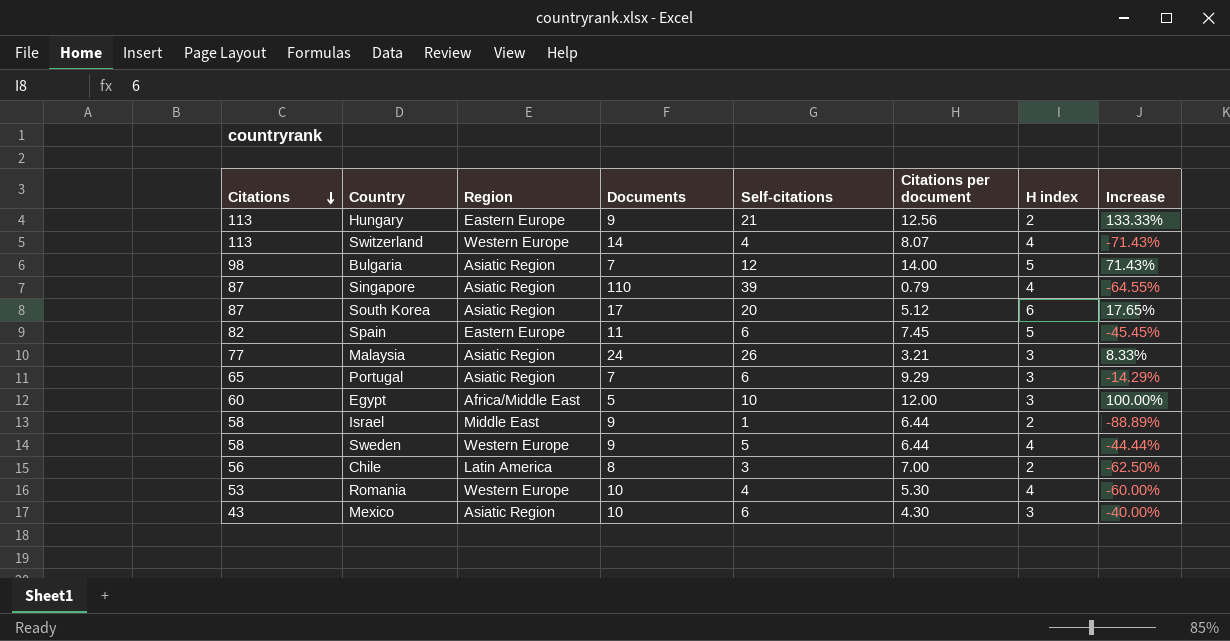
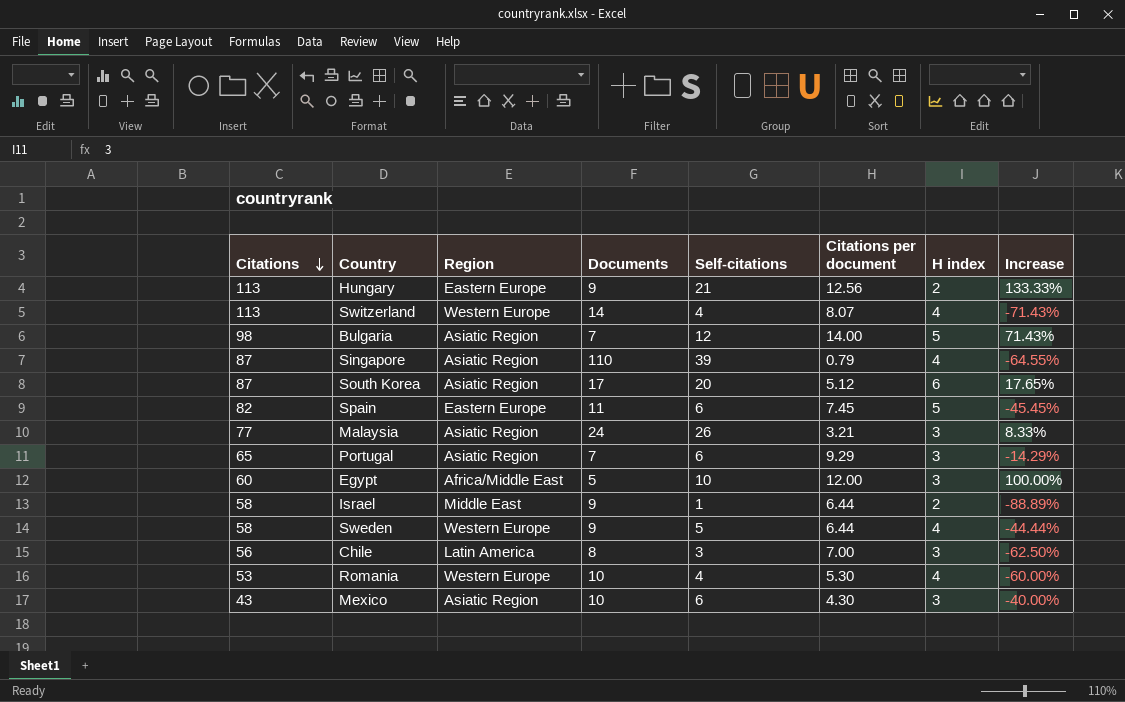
Chile | H index: 2 -> 3

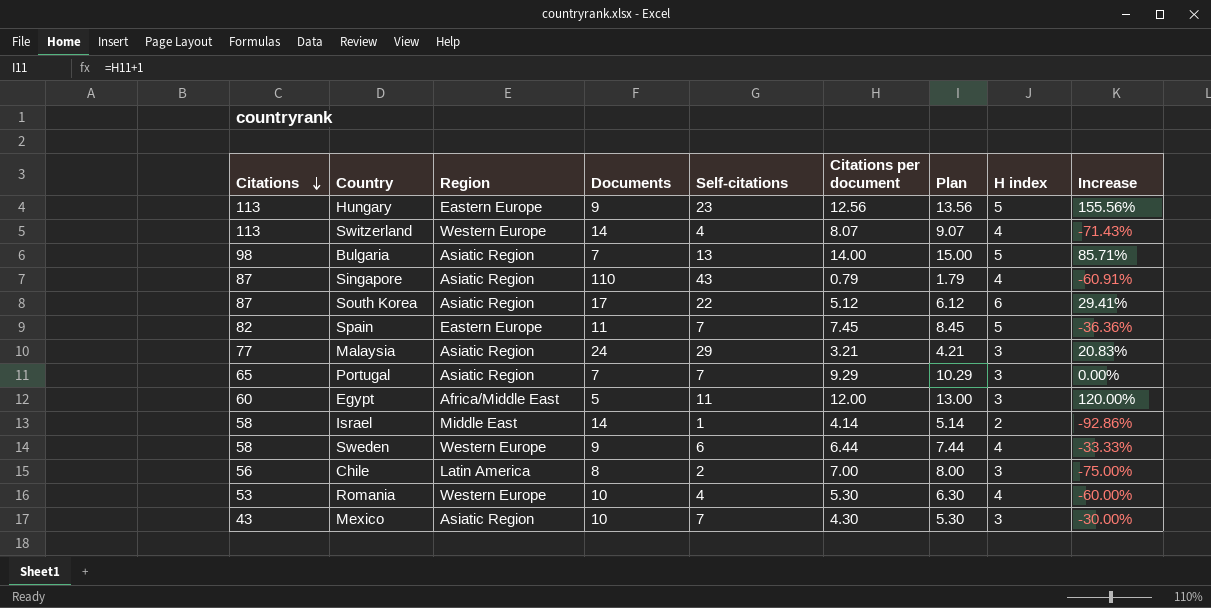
column Plan | formula: none -> [Citations per document] + 1
Hungary | Self-citations: 21 -> 23
Hungary | H index: 2 -> 5
Hungary | Increase: 133.33% -> 155.56%
Bulgaria | Self-citations: 12 -> 13
Bulgaria | Increase: 71.43% -> 85.71%
Singapore | Self-citations: 39 -> 43
Singapore | Increase: -64.55% -> -60.91%
South Korea | Self-citations: 20 -> 22
South Korea | Increase: 17.65% -> 29.41%
Spain | Self-citations: 6 -> 7
Spain | Increase: -45.45% -> -36.36%
Malaysia | Self-citations: 26 -> 29
Malaysia | Increase: 8.33% -> 20.83%
Portugal | Self-citations: 6 -> 7
Portugal | Increase: -14.29% -> 0.00%
Egypt | Self-citations: 10 -> 11
Egypt | Increase: 100.00% -> 120.00%
Israel | Documents: 9 -> 14
Israel | Citations per document: 6.44 -> 4.14
Israel | Increase: -88.89% -> -92.86%
Sweden | Self-citations: 5 -> 6
Sweden | Increase: -44.44% -> -33.33%
Chile | Self-citations: 3 -> 2
Chile | Increase: -62.50% -> -75.00%
Mexico | Self-citations: 6 -> 7
Mexico | Increase: -40.00% -> -30.00%

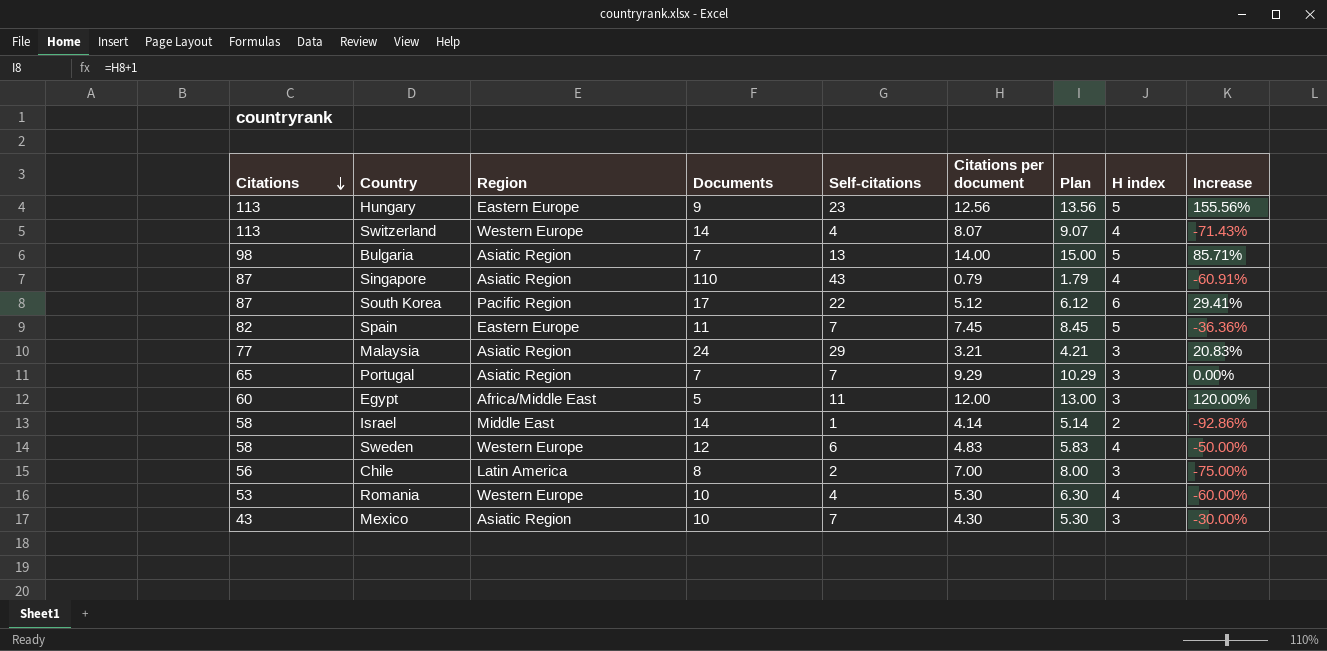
South Korea | Region: Asiatic Region -> Pacific Region
Sweden | Documents: 9 -> 12
Sweden | Citations per document: 6.44 -> 4.83
Sweden | Plan: 7.44 -> 5.83
Sweden | Increase: -33.33% -> -50.00%

